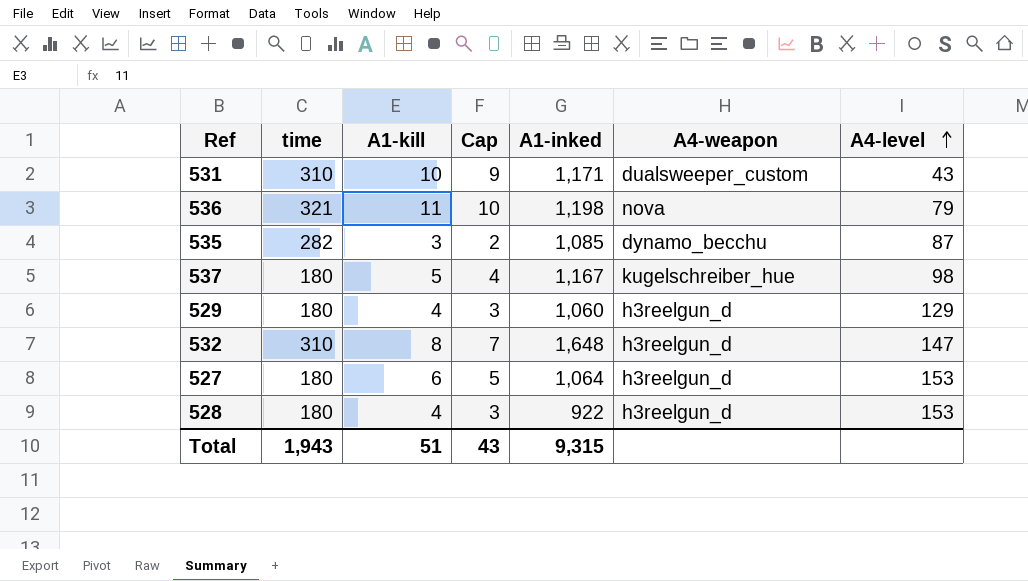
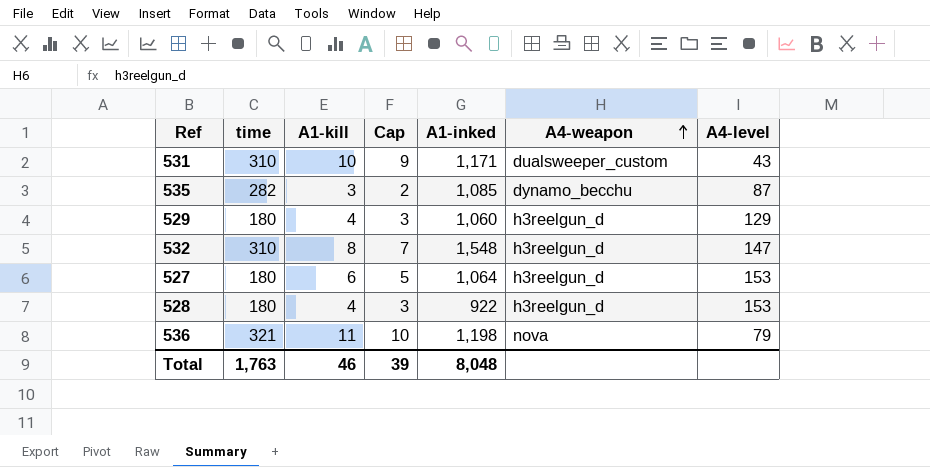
row order: A4-level ascending -> A4-weapon ascending
row 537: 180 | 5 | 4 | 1,167 | kugelschreiber_hue | 98 -> none
532 | A1-inked: 1,648 -> 1,548
Total | time: 1,943 -> 1,763
Total | A1-kill: 51 -> 46
Total | Cap: 43 -> 39
Total | A1-inked: 9,315 -> 8,048

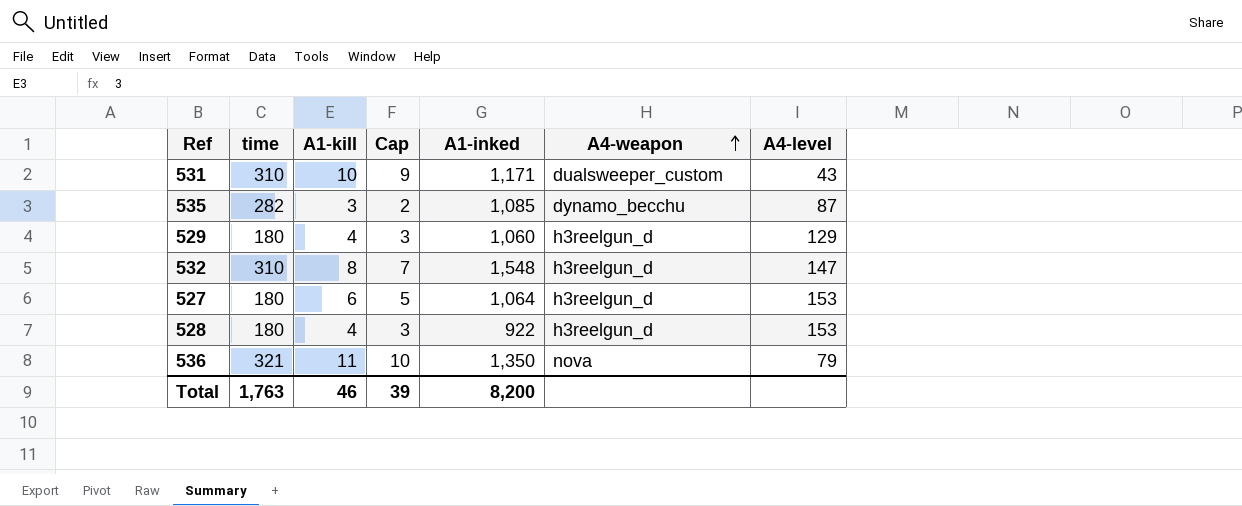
536 | A1-inked: 1,198 -> 1,350
Total | A1-inked: 8,048 -> 8,200

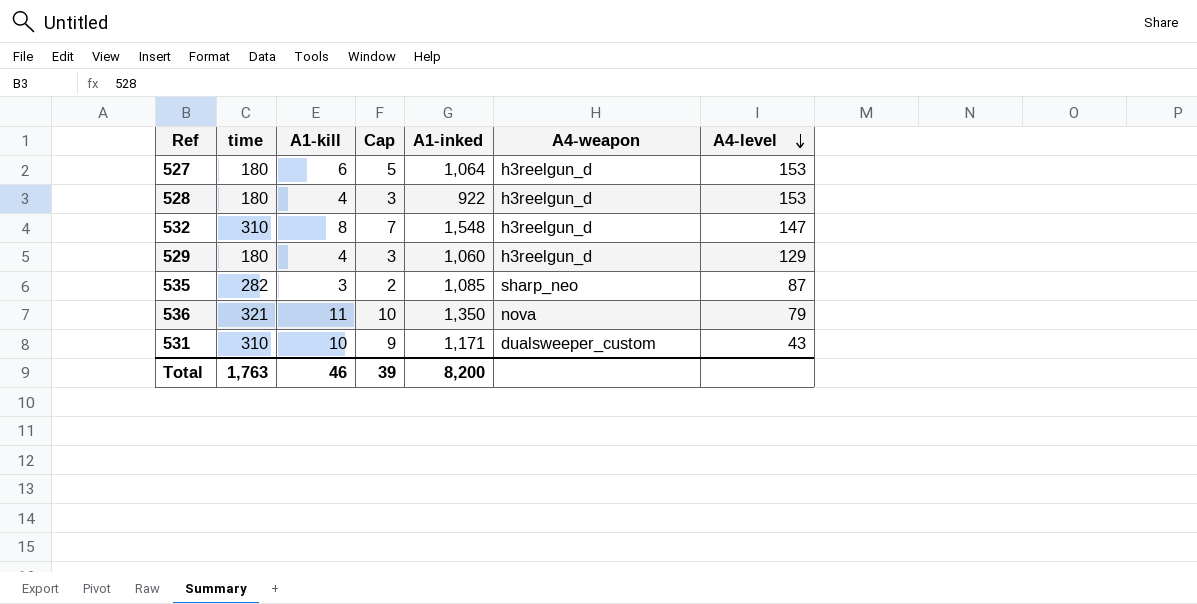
row order: A4-weapon ascending -> A4-level descending
535 | A4-weapon: dynamo_becchu -> sharp_neo

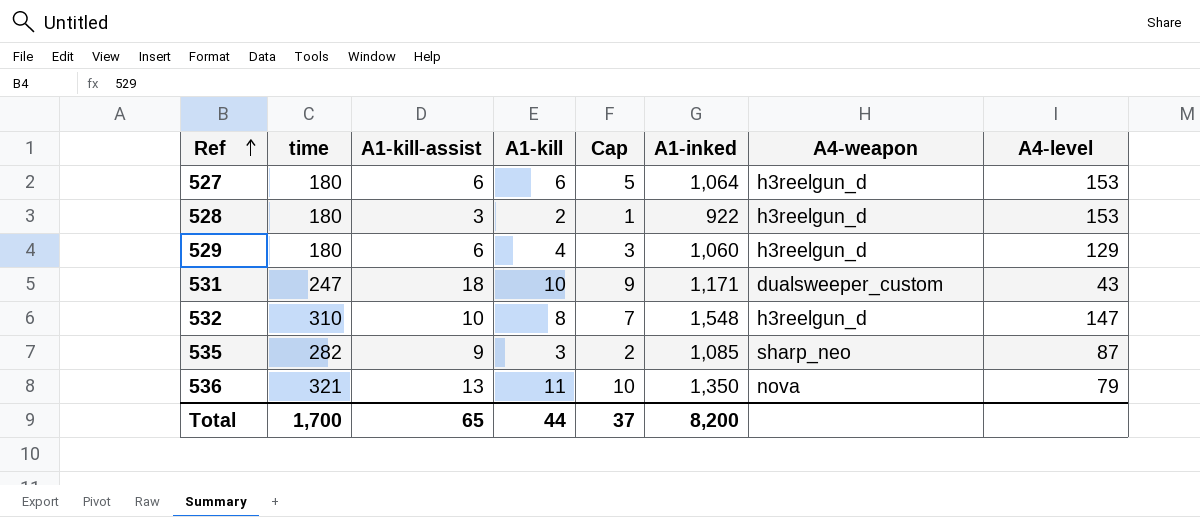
row order: A4-level descending -> Ref ascending
column A1-kill-assist | position: none -> 3
528 | A1-kill: 4 -> 2
528 | Cap: 3 -> 1
531 | time: 310 -> 247
Total | time: 1,763 -> 1,700
Total | A1-kill: 46 -> 44
Total | Cap: 39 -> 37

